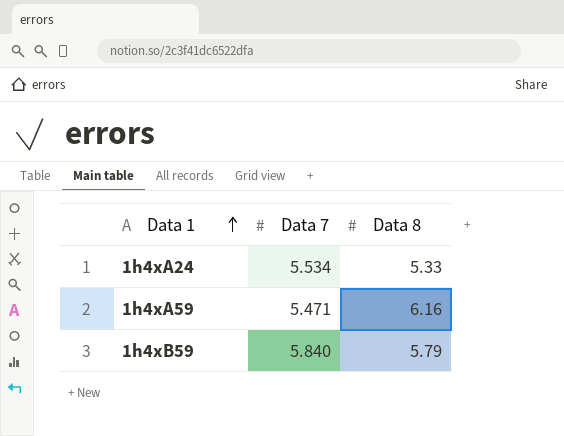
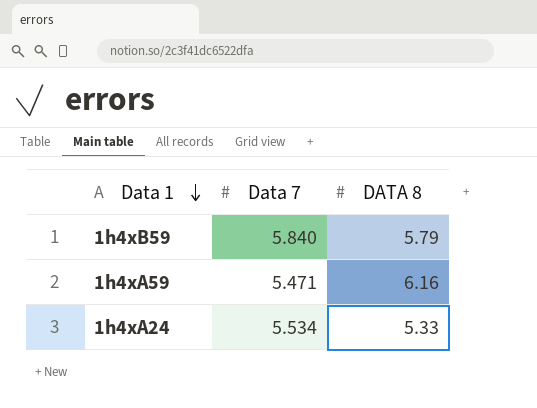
row order: Data 1 ascending -> Data 1 descending
column name: Data 8 -> DATA 8

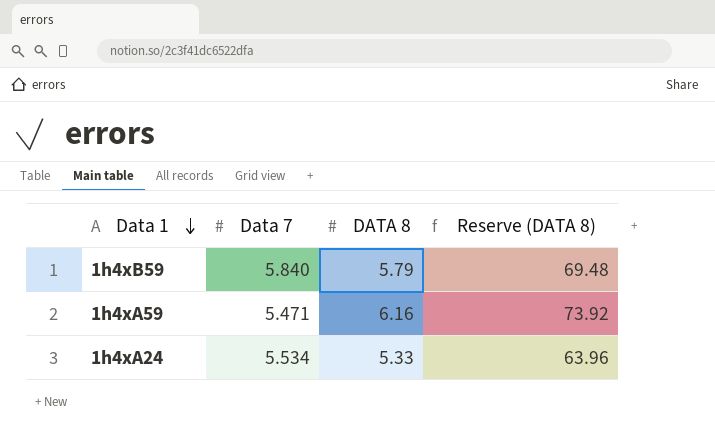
column Reserve (DATA 8) | formula: none -> [DATA 8] * 12

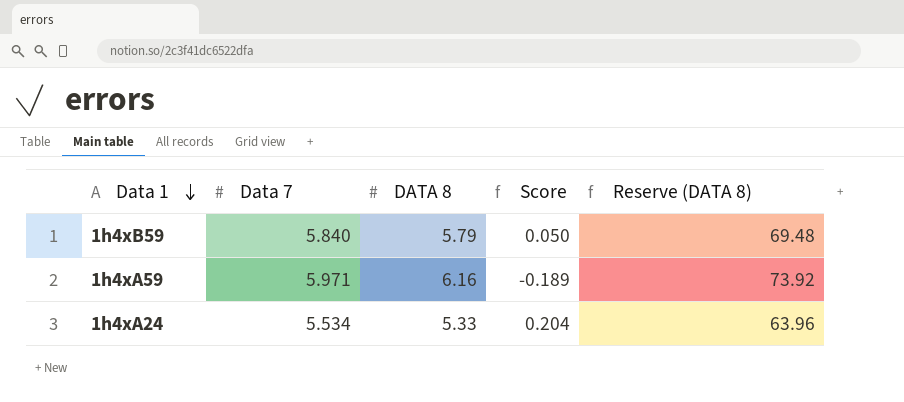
column Score | formula: none -> [Data 7] - [DATA 8]
1h4xA59 | Data 7: 5.471 -> 5.971

